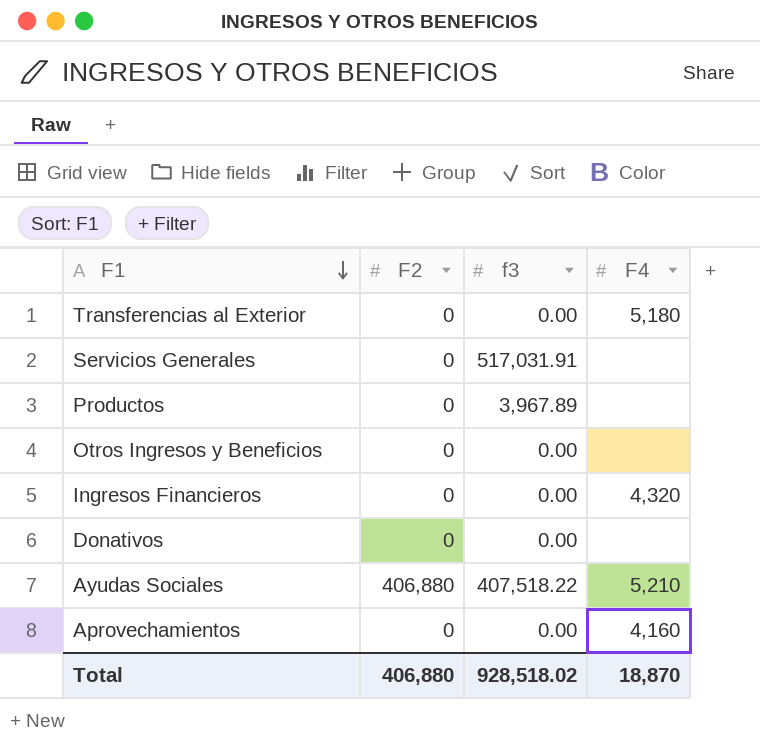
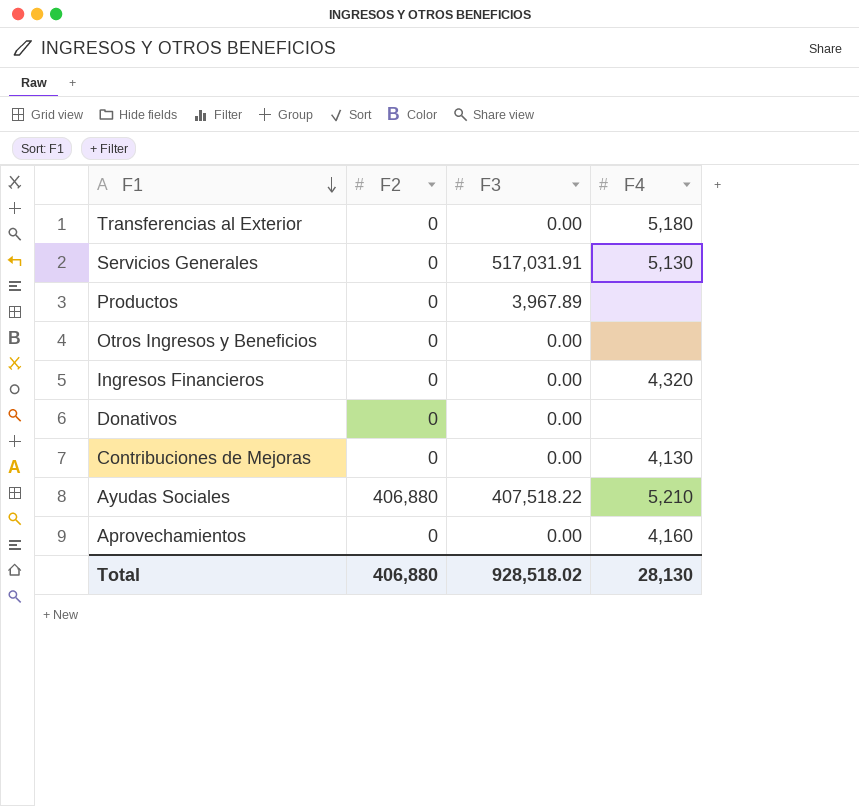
column name: f3 -> F3
Servicios Generales | F4: none -> 5,130
row Contribuciones de Mejoras: none -> 0 | 0.00 | 4,130
Total | F4: 18,870 -> 28,130

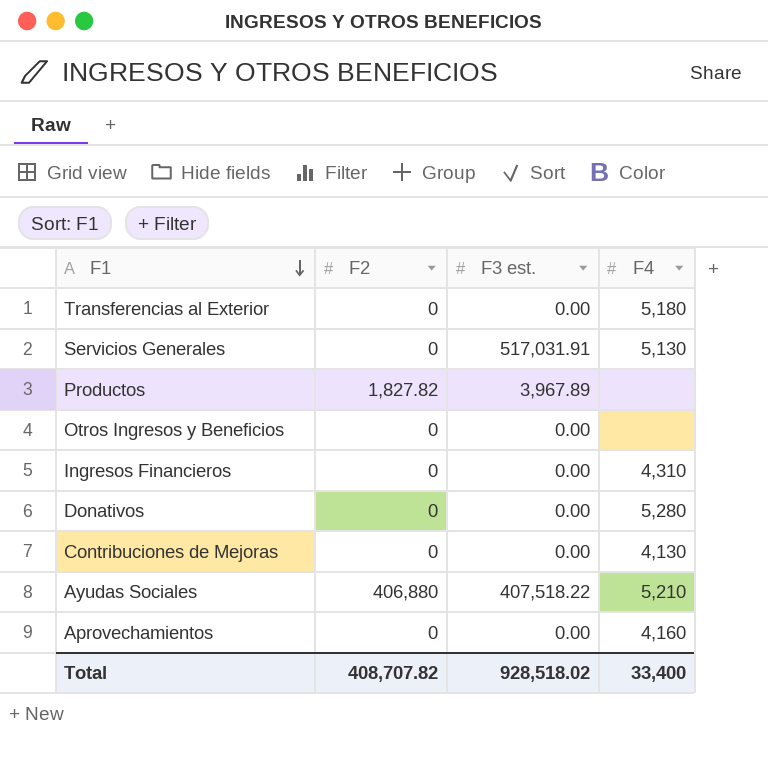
column name: F3 -> F3 est.
Productos | F2: 0 -> 1,827.82
Ingresos Financieros | F4: 4,320 -> 4,310
Donativos | F4: none -> 5,280
Total | F2: 406,880 -> 408,707.82
Total | F4: 28,130 -> 33,400

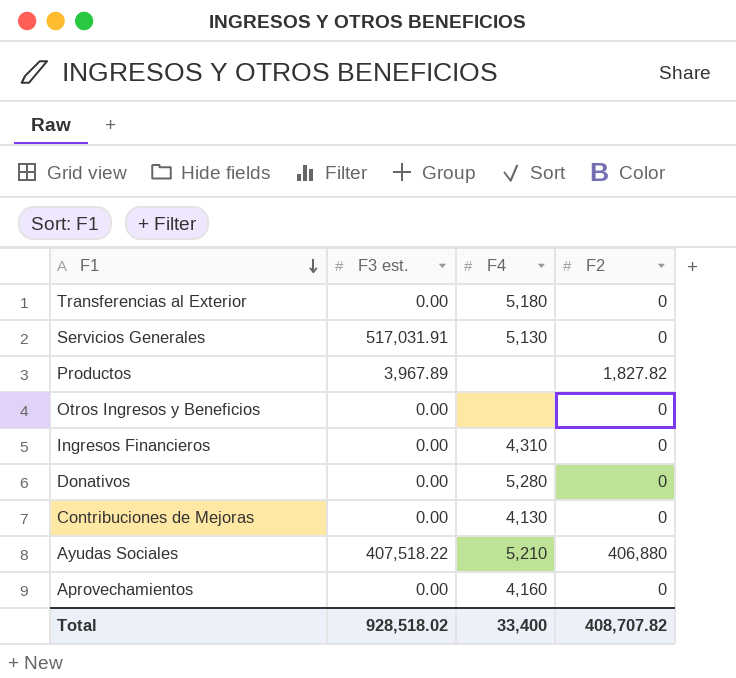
column F2 | position: 2 -> 4

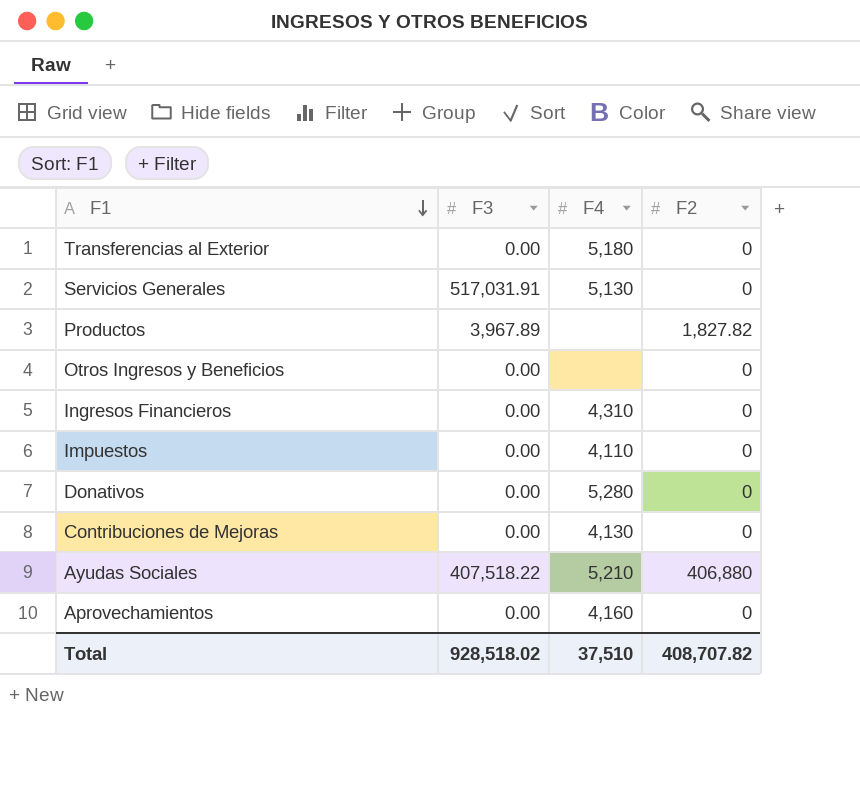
column name: F3 est. -> F3
row Impuestos: none -> 0.00 | 4,110 | 0
Total | F4: 33,400 -> 37,510

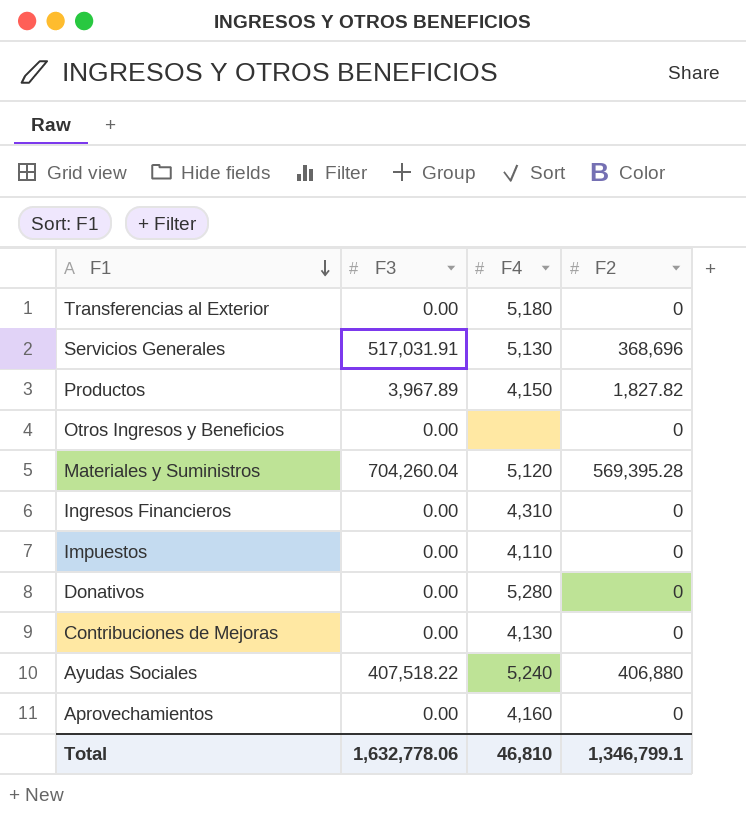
Servicios Generales | F2: 0 -> 368,696
Productos | F4: none -> 4,150
row Materiales y Suministros: none -> 704,260.04 | 5,120 | 569,395.28
Ayudas Sociales | F4: 5,210 -> 5,240
Total | F3: 928,518.02 -> 1,632,778.06
Total | F4: 37,510 -> 46,810
Total | F2: 408,707.82 -> 1,346,799.1

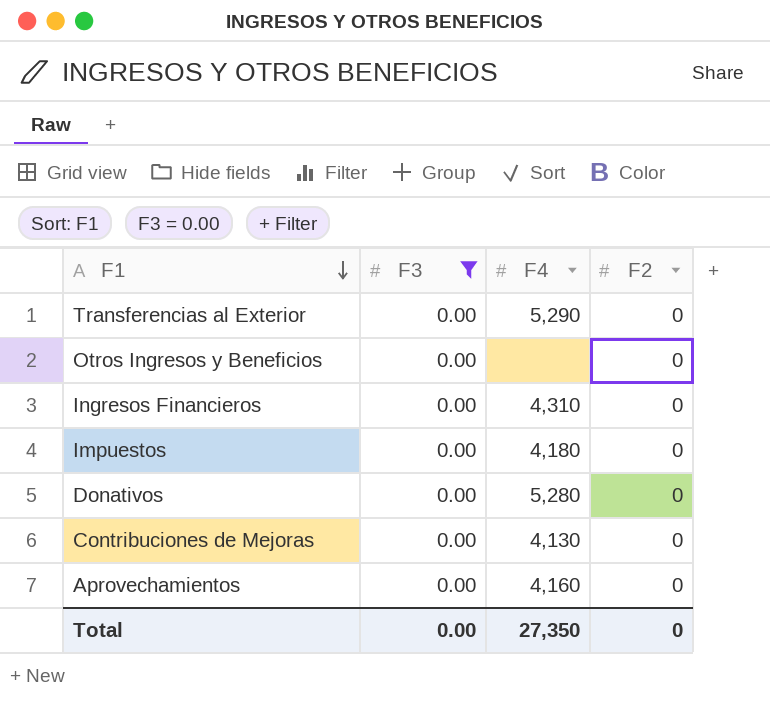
filter: none -> F3 = 0.00
Transferencias al Exterior | F4: 5,180 -> 5,290
Impuestos | F4: 4,110 -> 4,180
Total | F3: 1,632,778.06 -> 0.00
Total | F4: 46,810 -> 27,350
Total | F2: 1,346,799.1 -> 0

